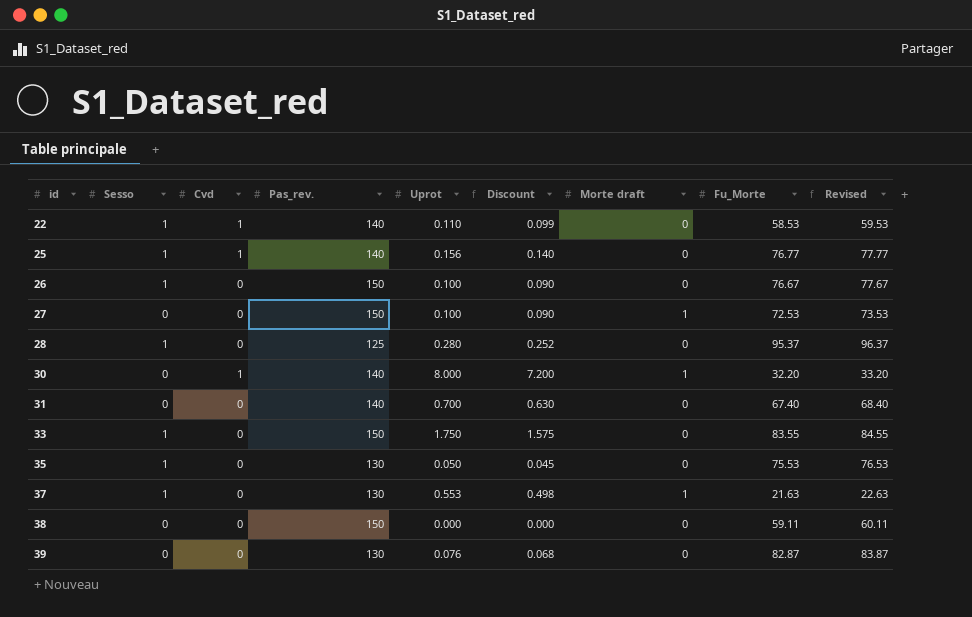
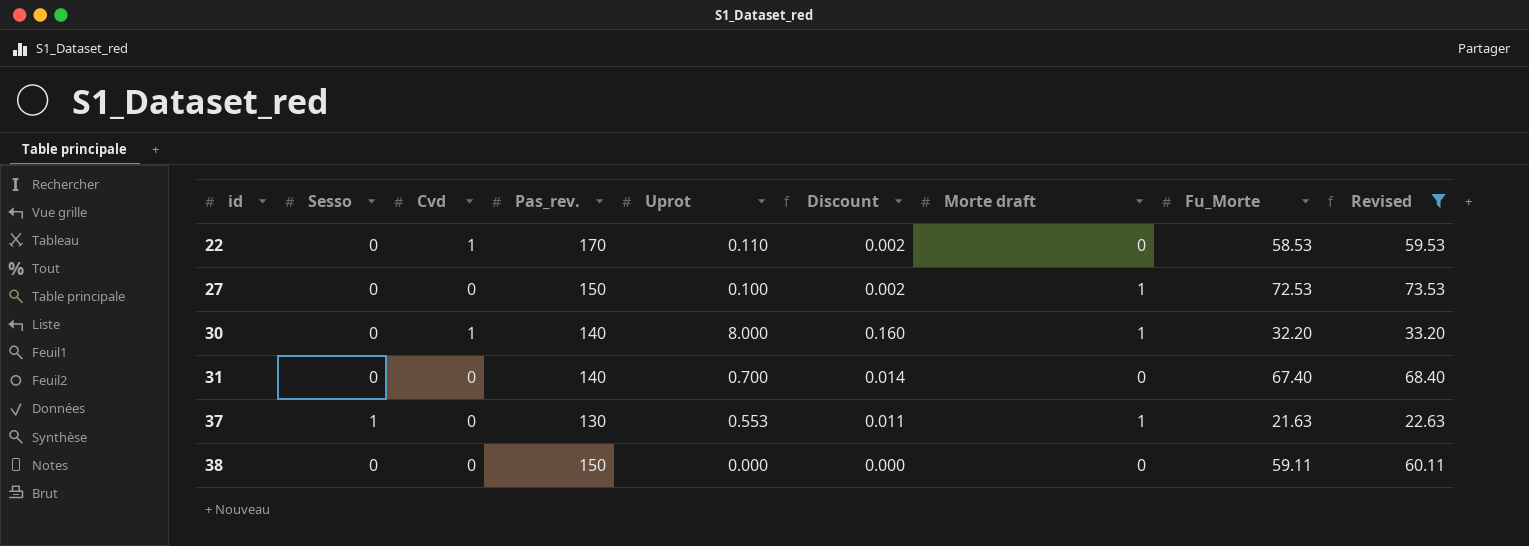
filter: none -> Revised <= 73.53
column Discount | formula: [Uprot] * 0.9 -> [Uprot] * 0.02
22 | Sesso: 1 -> 0
22 | Pas_rev.: 140 -> 170

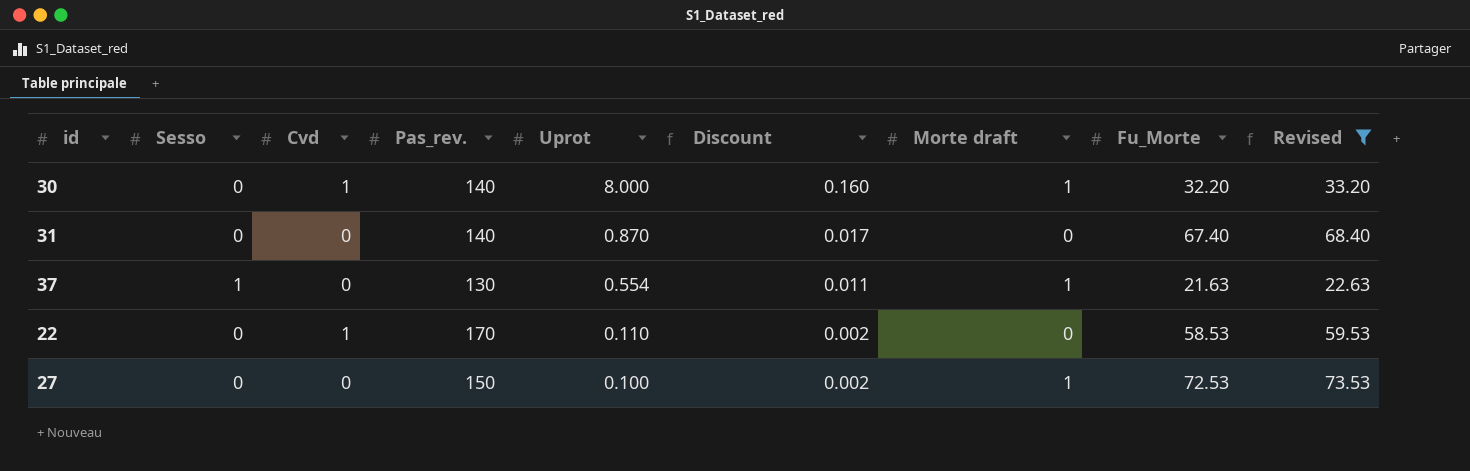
row order: id ascending -> Uprot descending
row 38: 0 | 0 | 150 | 0.000 | 0.000 | 0 | 59.11 | 60.11 -> none
31 | Uprot: 0.700 -> 0.870
31 | Discount: 0.014 -> 0.017
37 | Uprot: 0.553 -> 0.554

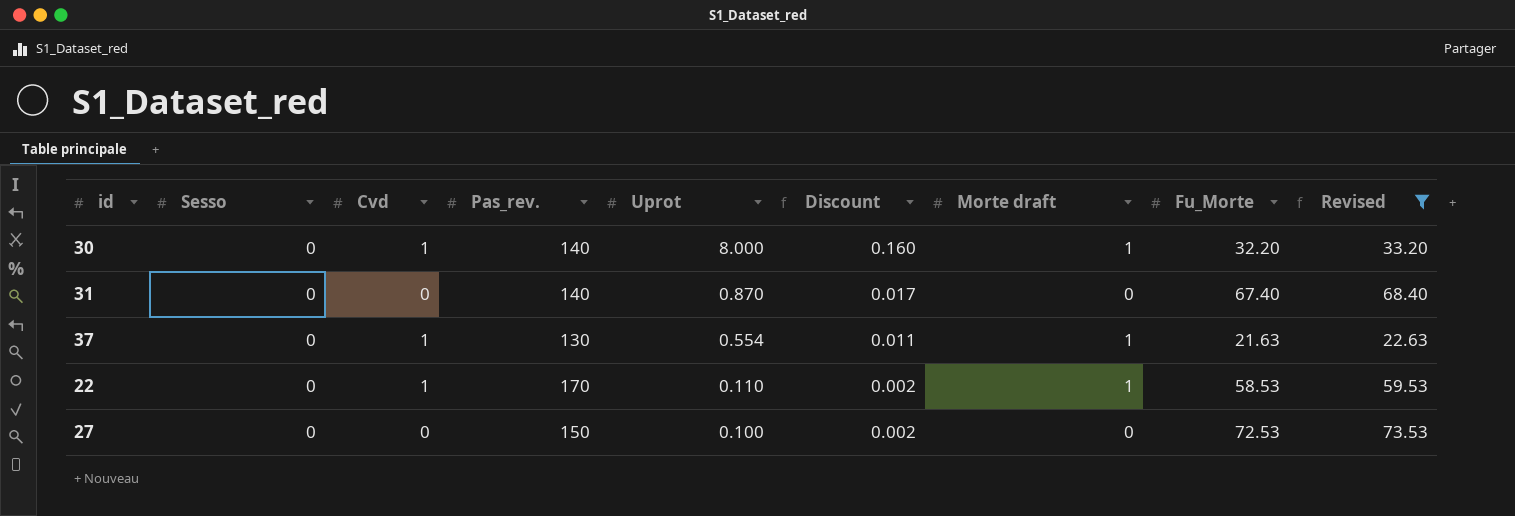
37 | Sesso: 1 -> 0
37 | Cvd: 0 -> 1
22 | Morte draft: 0 -> 1
27 | Morte draft: 1 -> 0

